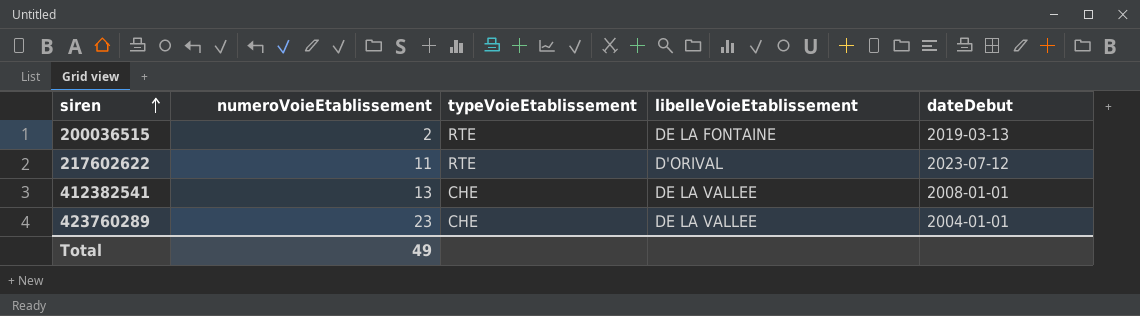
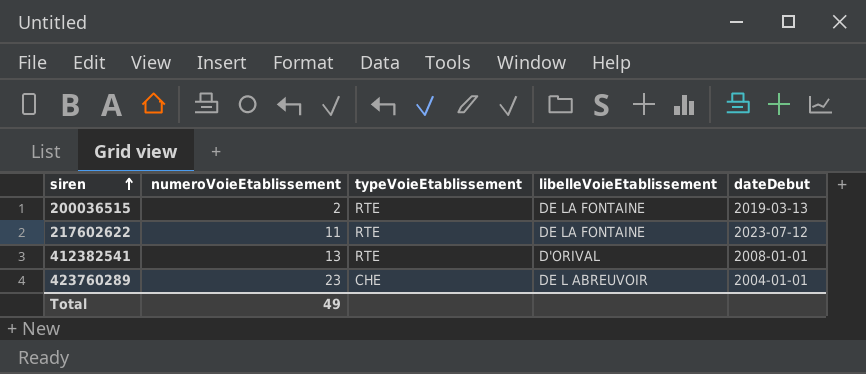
217602622 | libelleVoieEtablissement: D'ORIVAL -> DE LA FONTAINE
412382541 | typeVoieEtablissement: CHE -> RTE
412382541 | libelleVoieEtablissement: DE LA VALLEE -> D'ORIVAL
423760289 | libelleVoieEtablissement: DE LA VALLEE -> DE L ABREUVOIR

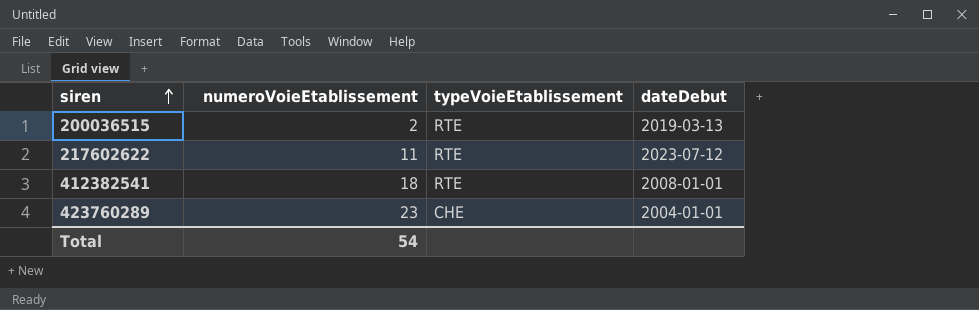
column libelleVoieEtablissement | position: 4 -> none
412382541 | numeroVoieEtablissement: 13 -> 18
Total | numeroVoieEtablissement: 49 -> 54

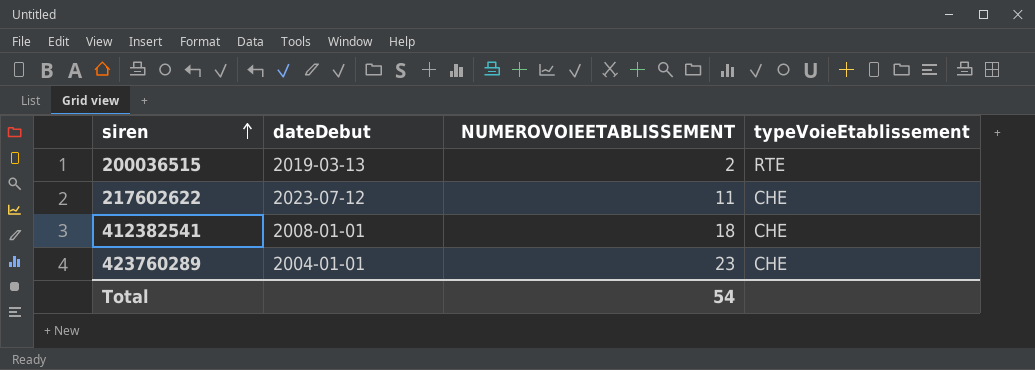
column dateDebut | position: 4 -> 2
column name: numeroVoieEtablissement -> NUMEROVOIEETABLISSEMENT
217602622 | typeVoieEtablissement: RTE -> CHE
412382541 | typeVoieEtablissement: RTE -> CHE

